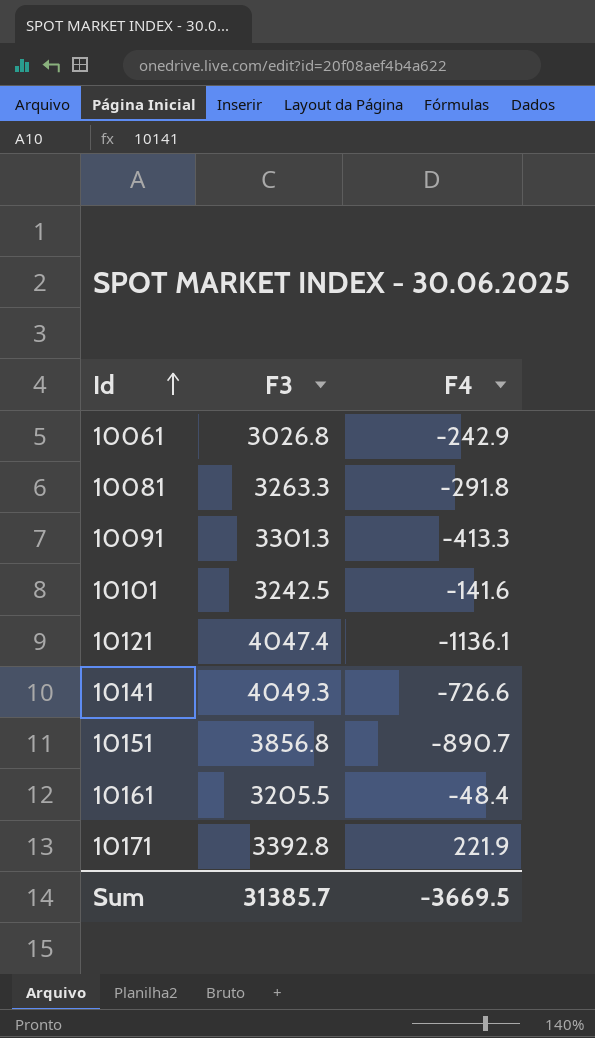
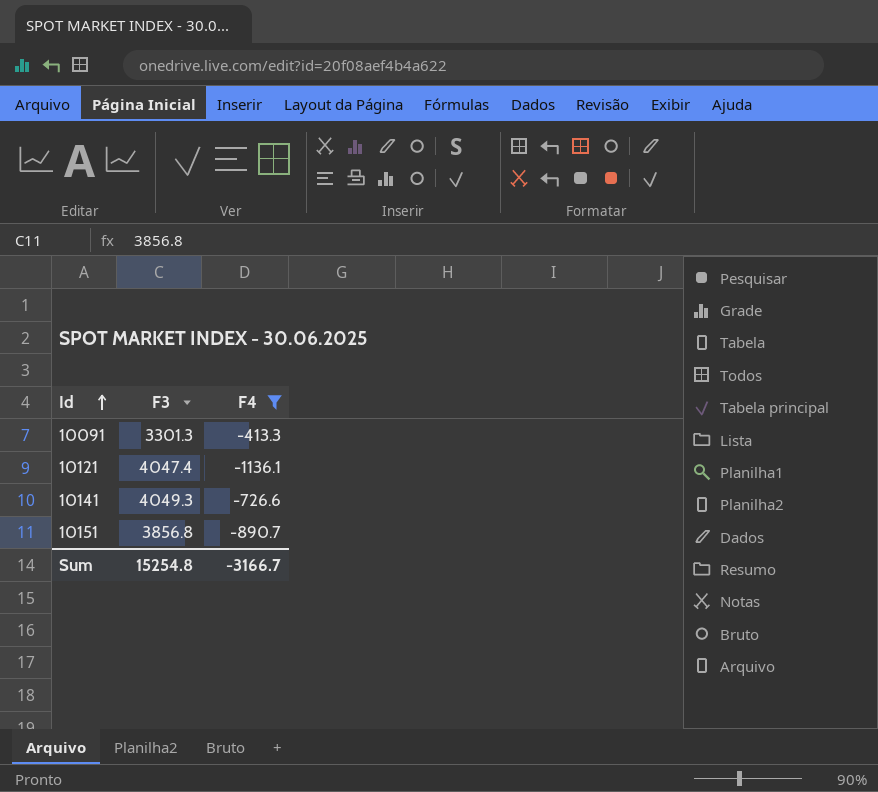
filter: none -> F4 <= -413.3
Sum | F3: 31385.7 -> 15254.8
Sum | F4: -3669.5 -> -3166.7

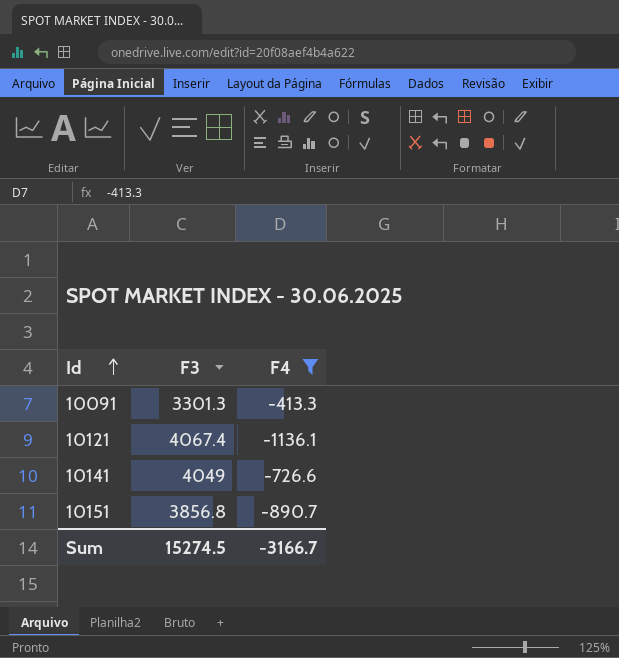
10121 | F3: 4047.4 -> 4067.4
10141 | F3: 4049.3 -> 4049
Sum | F3: 15254.8 -> 15274.5

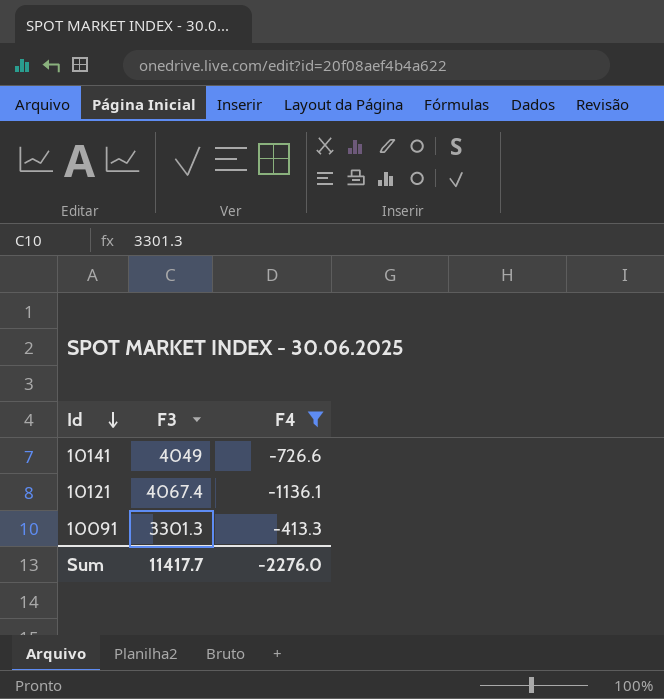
row order: Id ascending -> Id descending
row 10151: 3856.8 | -890.7 -> none
Sum | F3: 15274.5 -> 11417.7
Sum | F4: -3166.7 -> -2276.0

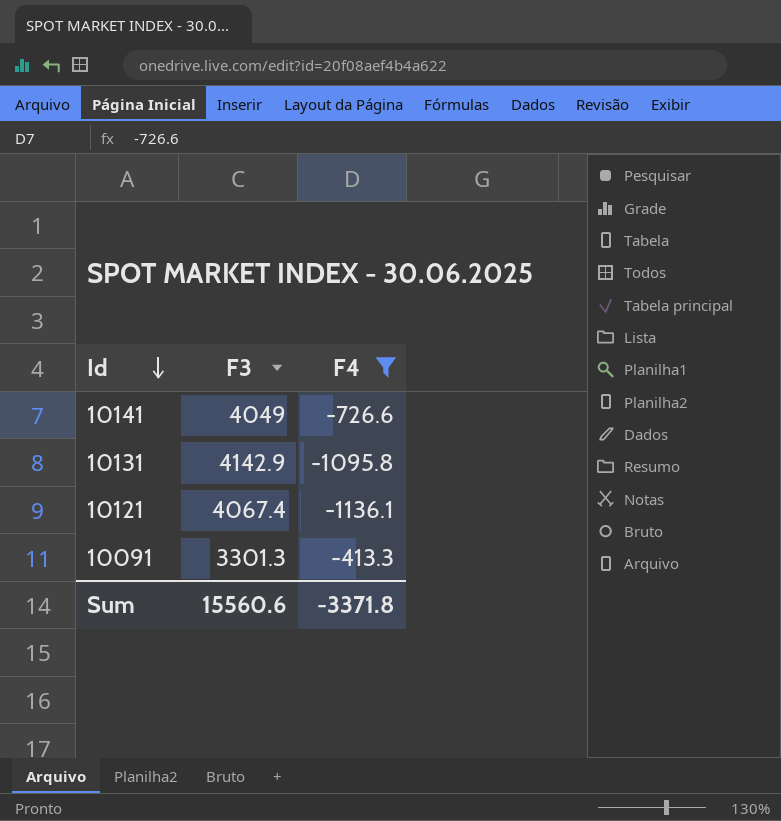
row 10131: none -> 4142.9 | -1095.8
Sum | F3: 11417.7 -> 15560.6
Sum | F4: -2276.0 -> -3371.8

